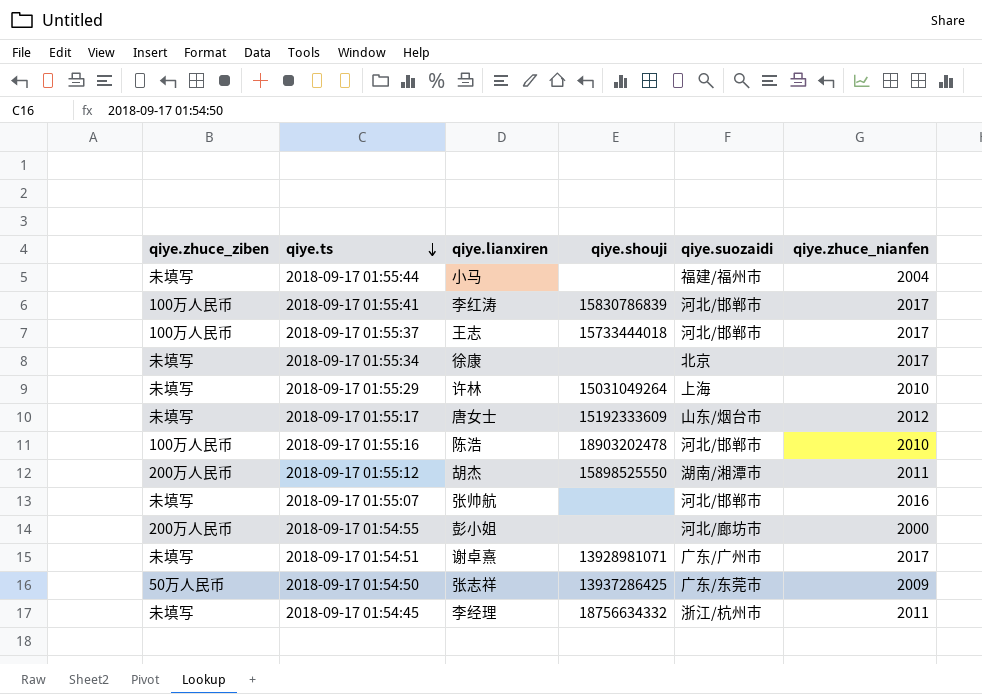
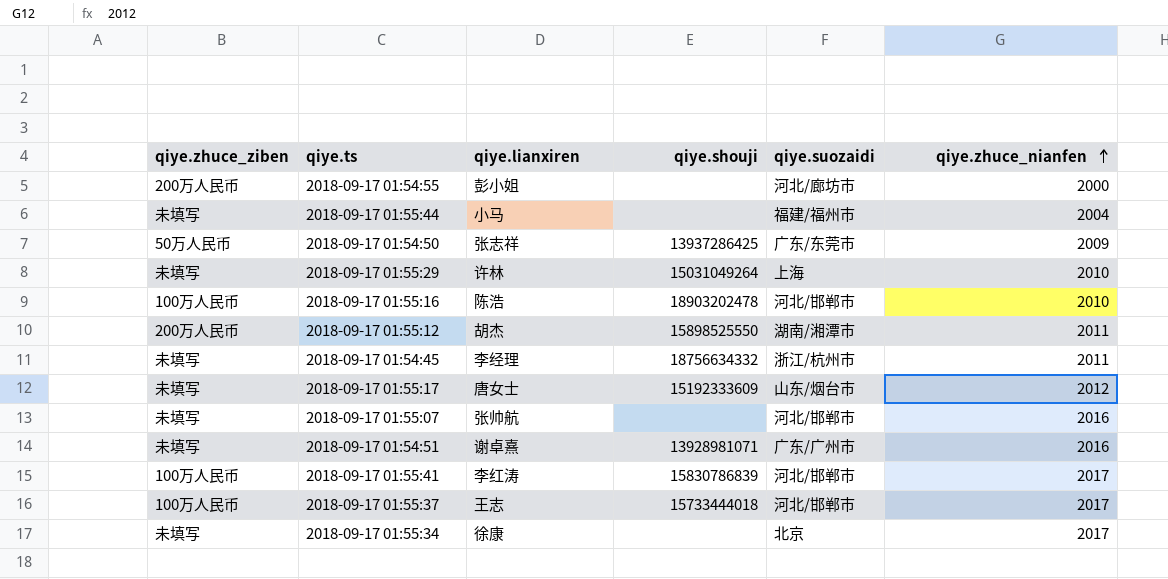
row order: qiye.ts descending -> qiye.zhuce_nianfen ascending
2018-09-17 01:54:51 | qiye.zhuce_nianfen: 2017 -> 2016

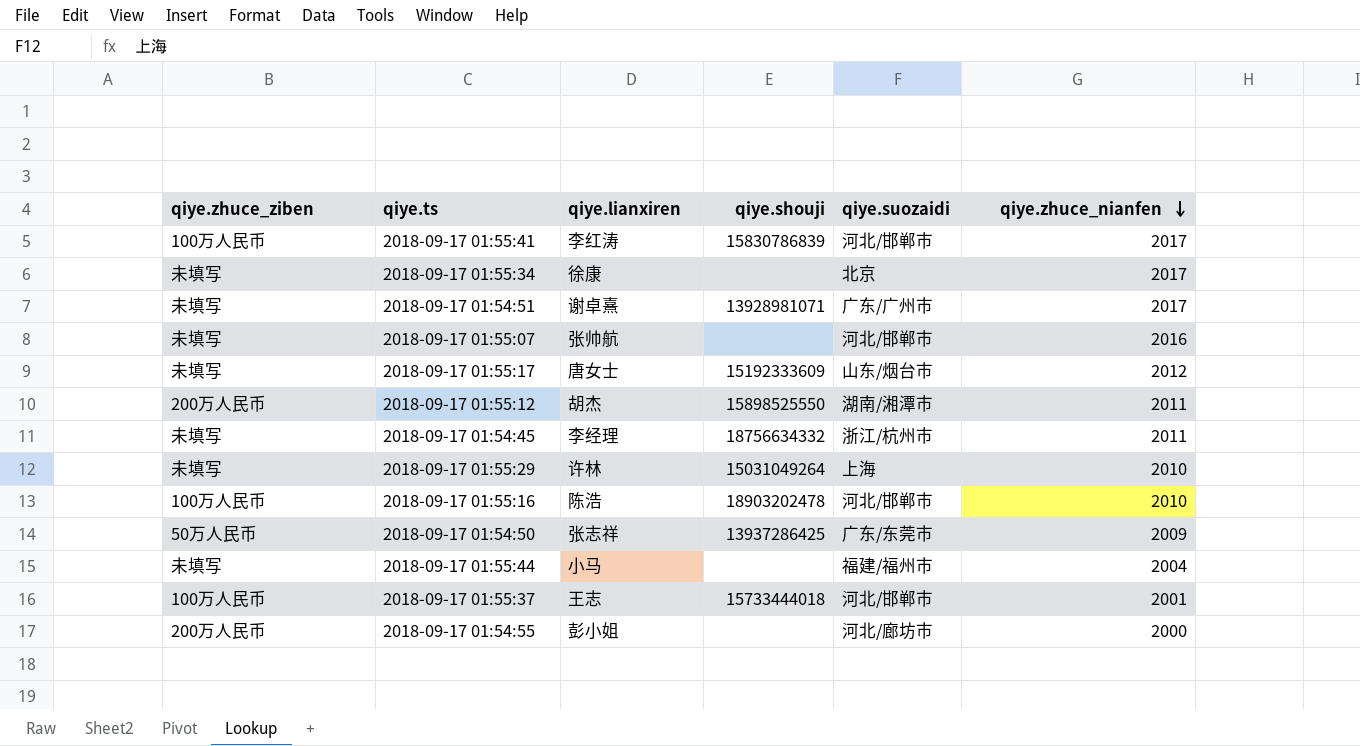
row order: qiye.zhuce_nianfen ascending -> qiye.zhuce_nianfen descending
2018-09-17 01:54:51 | qiye.zhuce_nianfen: 2016 -> 2017
2018-09-17 01:55:37 | qiye.zhuce_nianfen: 2017 -> 2001

